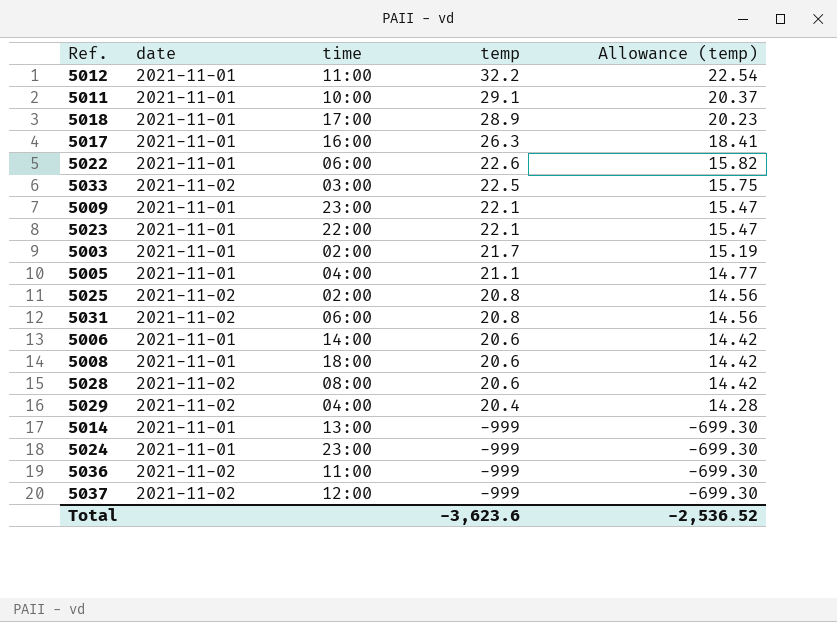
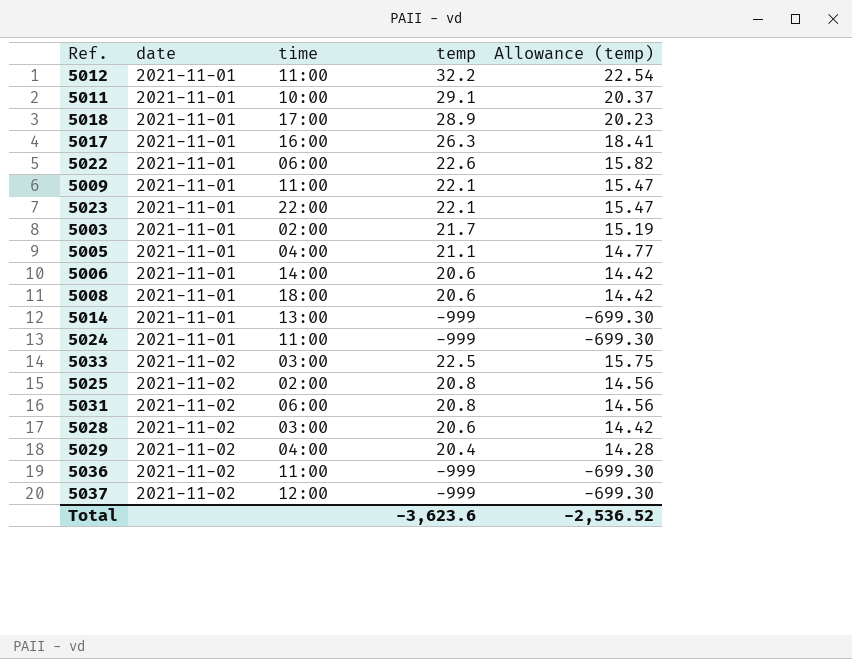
row order: temp descending -> date ascending
5009 | time: 23:00 -> 11:00
5024 | time: 23:00 -> 11:00
5028 | time: 08:00 -> 03:00

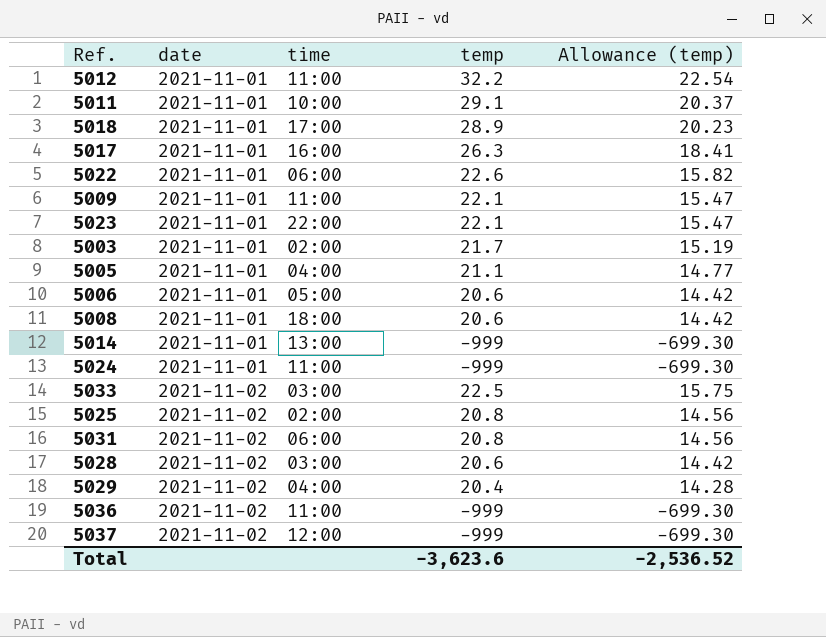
5006 | time: 14:00 -> 05:00

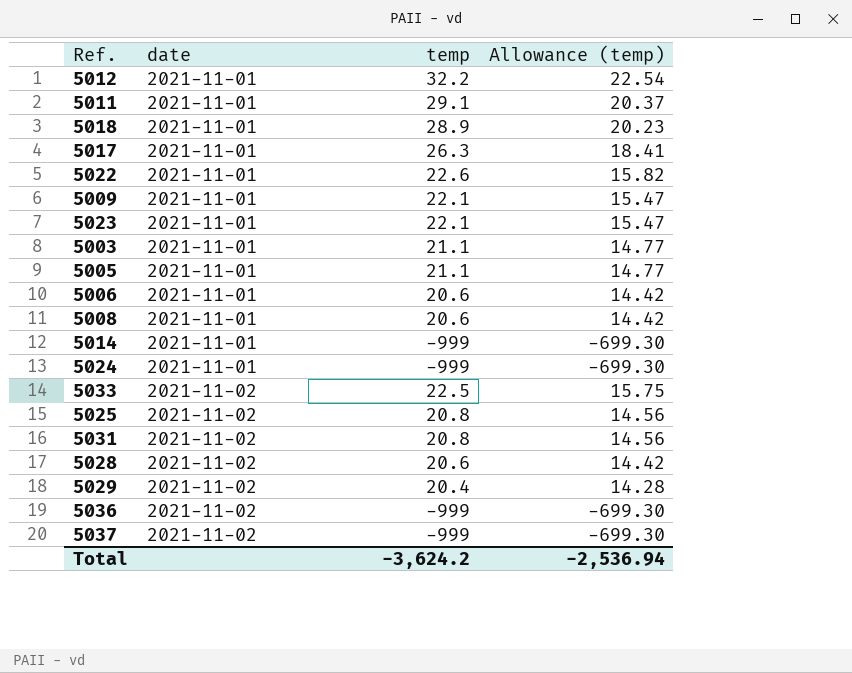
column time | position: 3 -> none
5003 | temp: 21.7 -> 21.1
5003 | Allowance (temp): 15.19 -> 14.77
Total | temp: -3,623.6 -> -3,624.2
Total | Allowance (temp): -2,536.52 -> -2,536.94

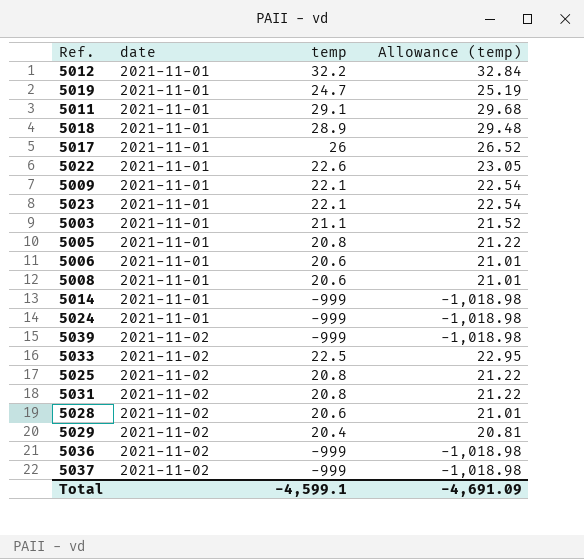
column Allowance (temp) | formula: [temp] * 0.7 -> [temp] * 1.02
row 5019: none -> 2021-11-01 | 24.7 | 25.19
5017 | temp: 26.3 -> 26
5005 | temp: 21.1 -> 20.8
row 5039: none -> 2021-11-02 | -999 | -1,018.98
Total | temp: -3,624.2 -> -4,599.1
Total | Allowance (temp): -2,536.94 -> -4,691.09

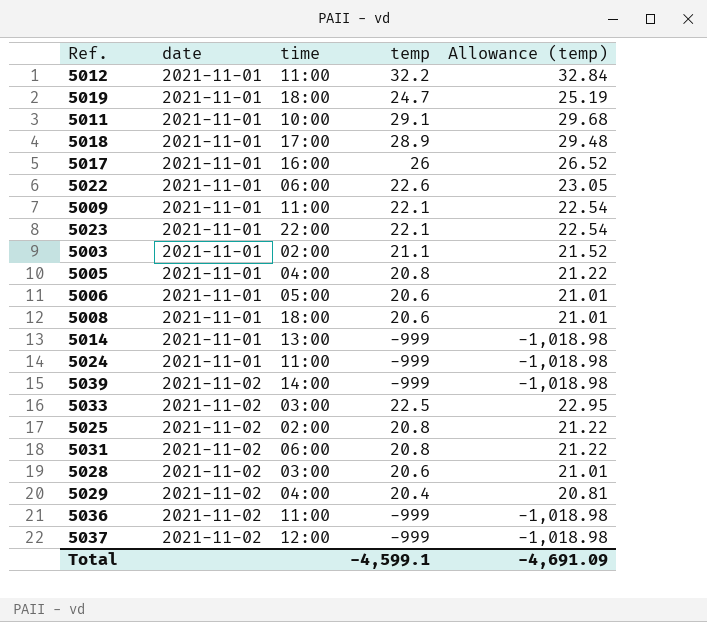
column time | position: none -> 3

